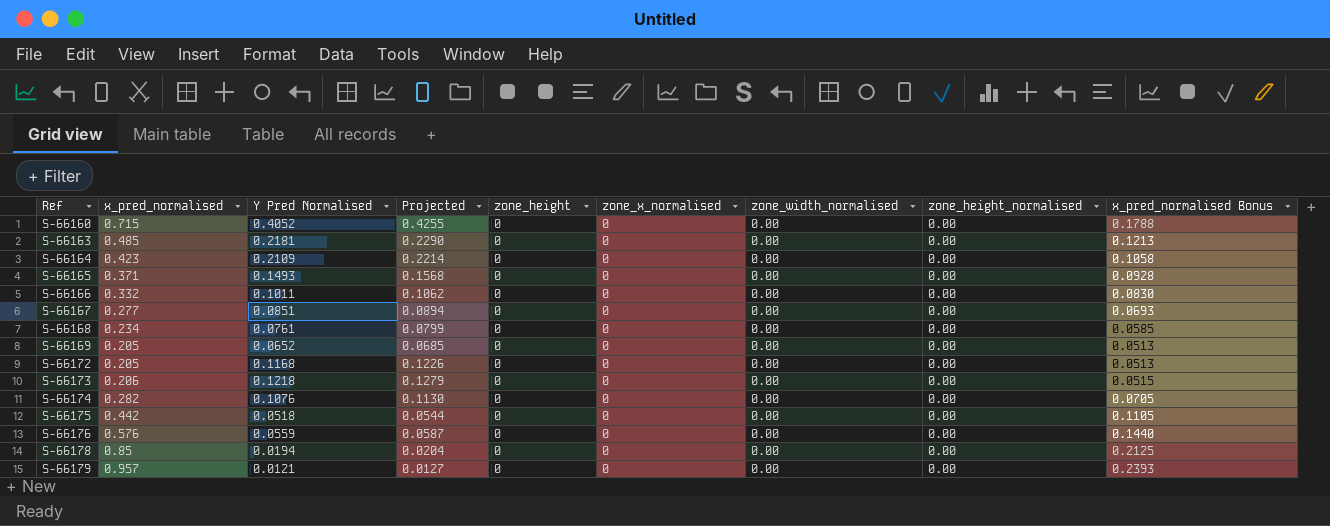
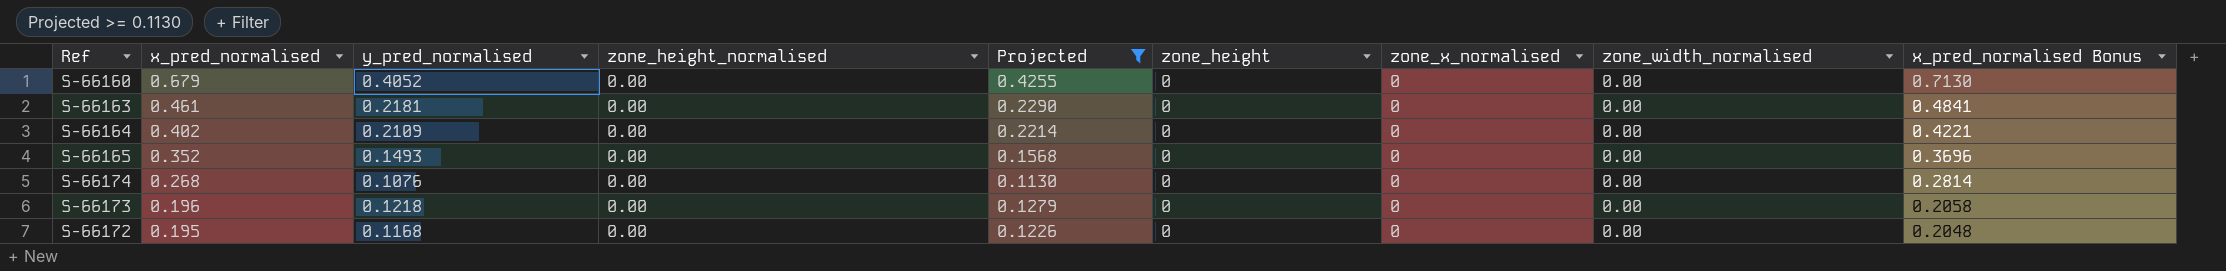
filter: none -> Projected >= 0.1130
row order: Ref ascending -> x_pred_normalised descending
column name: Y Pred Normalised -> y_pred_normalised
column zone_height_normalised | position: 8 -> 4
column x_pred_normalised Bonus | formula: [x_pred_normalised] * 0.25 -> [x_pred_normalised] * 1.05
S-66160 | x_pred_normalised: 0.715 -> 0.679
S-66163 | x_pred_normalised: 0.485 -> 0.461
S-66164 | x_pred_normalised: 0.423 -> 0.402
S-66165 | x_pred_normalised: 0.371 -> 0.352
S-66174 | x_pred_normalised: 0.282 -> 0.268
S-66173 | x_pred_normalised: 0.206 -> 0.196
S-66172 | x_pred_normalised: 0.205 -> 0.195

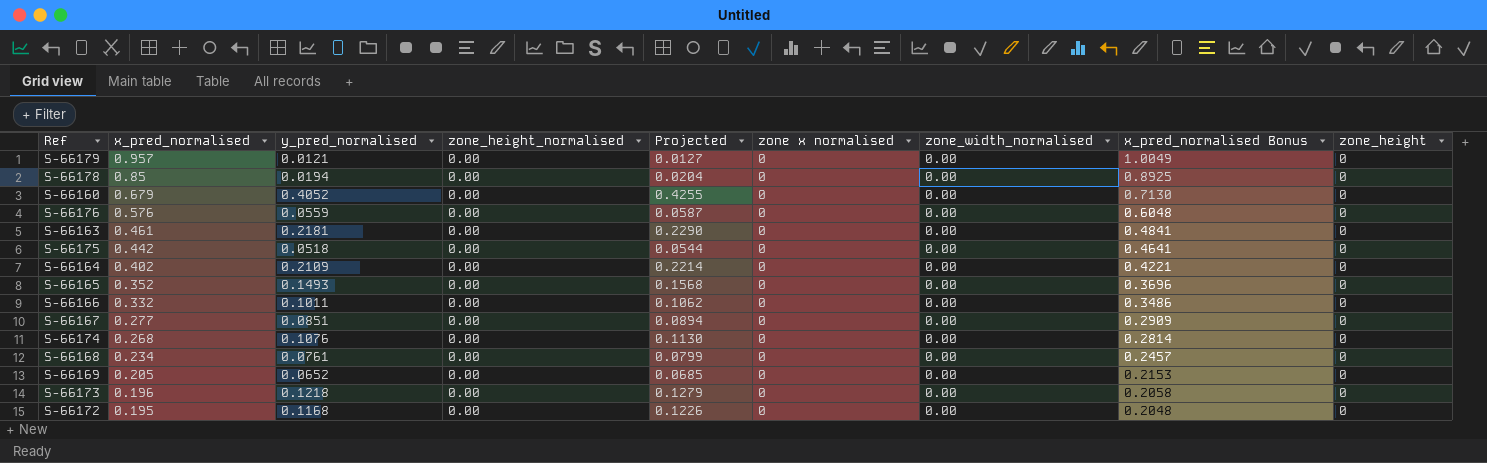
filter: Projected >= 0.1130 -> none
column name: zone_x_normalised -> zone x normalised
column zone_height | position: 6 -> 9

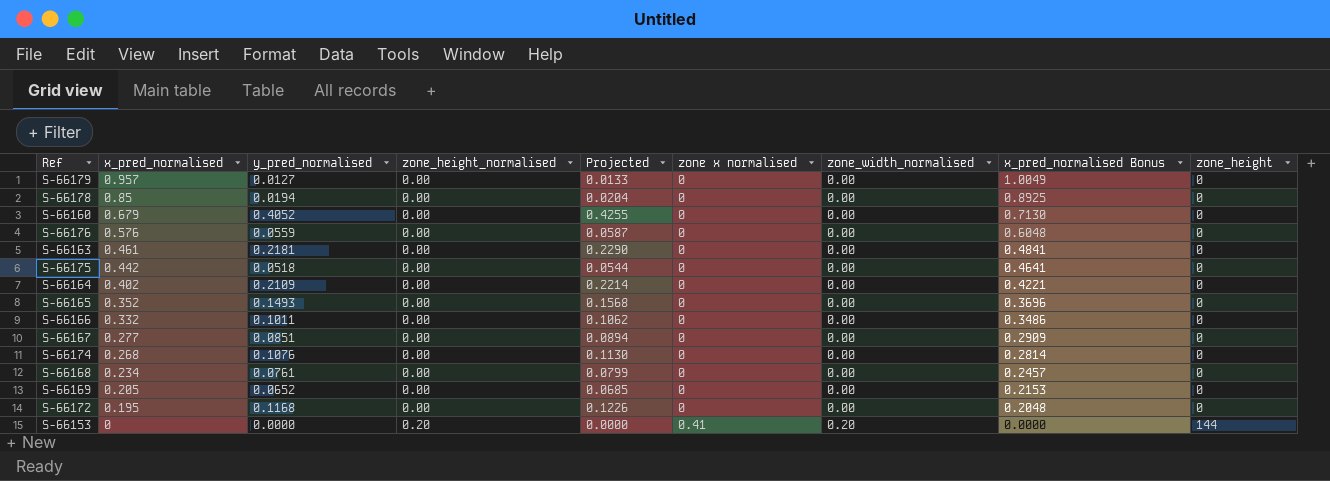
row S-66173: 0.196 | 0.1218 | 0.00 | 0.1279 | 0 | 0.00 | 0.2058 | 0 -> none
S-66179 | y_pred_normalised: 0.0121 -> 0.0127
S-66179 | Projected: 0.0127 -> 0.0133
row S-66153: none -> 0 | 0.0000 | 0.20 | 0.0000 | 0.41 | 0.20 | 0.0000 | 144

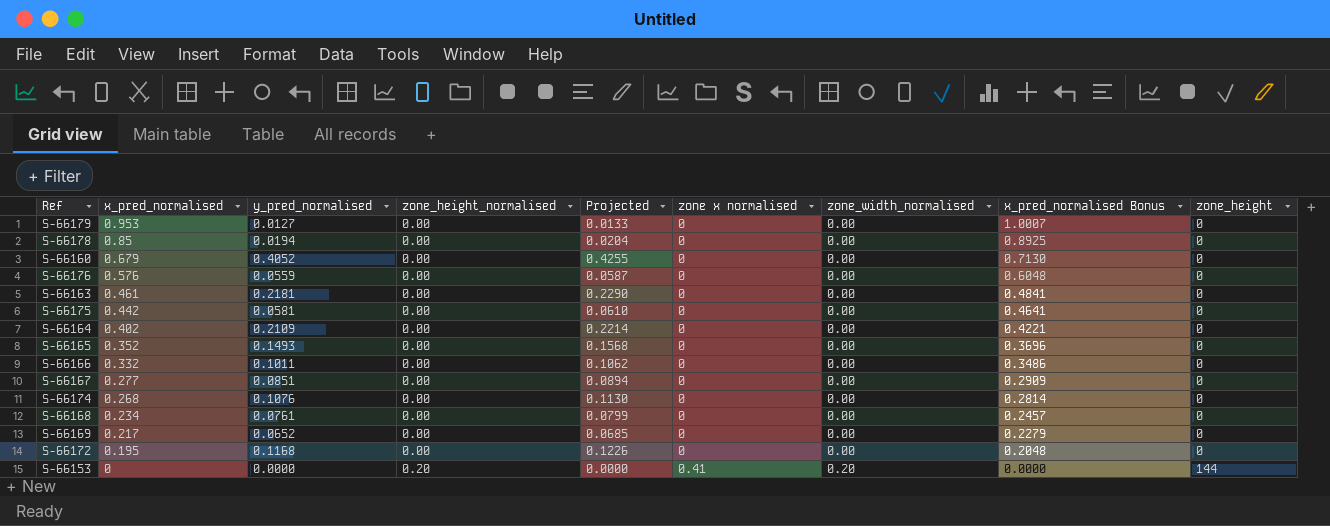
S-66179 | x_pred_normalised: 0.957 -> 0.953
S-66179 | x_pred_normalised Bonus: 1.0049 -> 1.0007
S-66175 | y_pred_normalised: 0.0518 -> 0.0581
S-66175 | Projected: 0.0544 -> 0.0610
S-66169 | x_pred_normalised: 0.205 -> 0.217
S-66169 | x_pred_normalised Bonus: 0.2153 -> 0.2279

